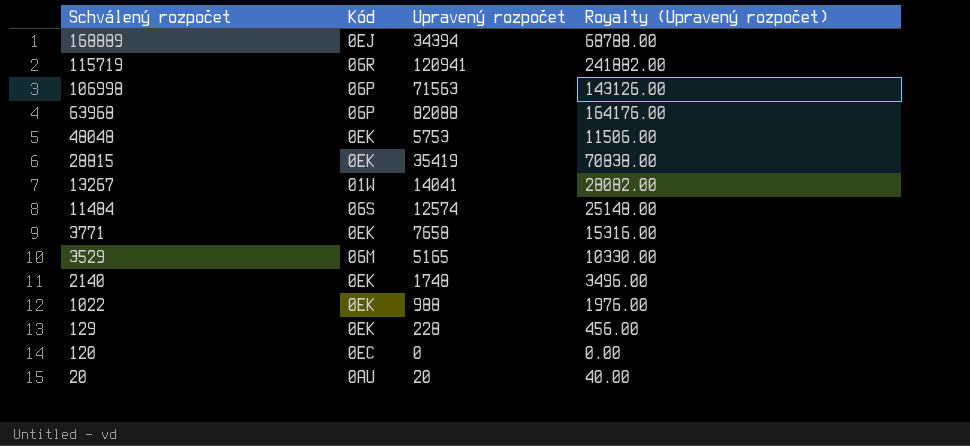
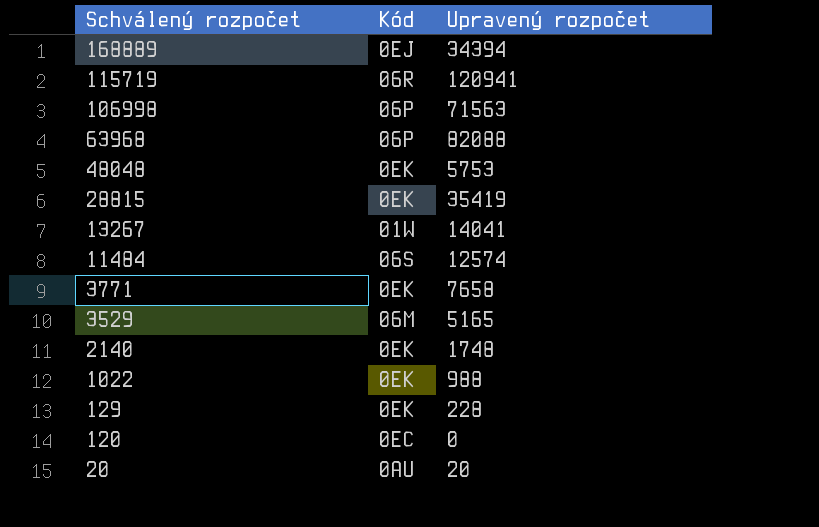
column Royalty (Upravený rozpočet) | formula: [Upravený rozpočet] * 2 -> none

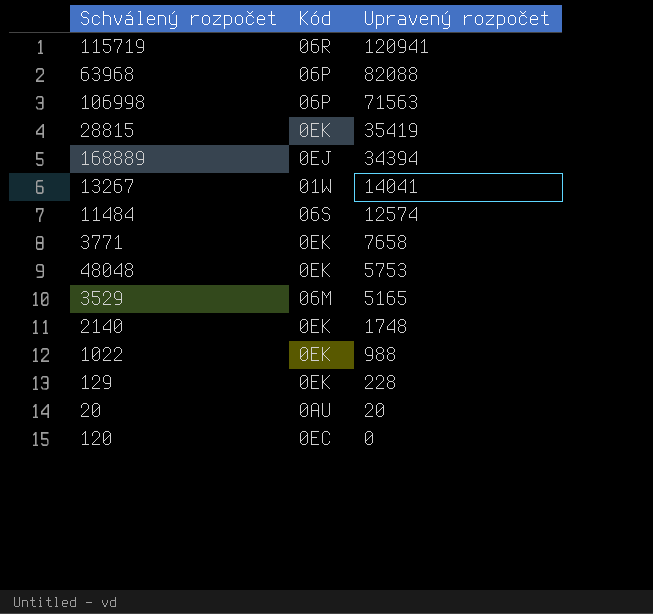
row order: Schválený rozpočet descending -> Upravený rozpočet descending

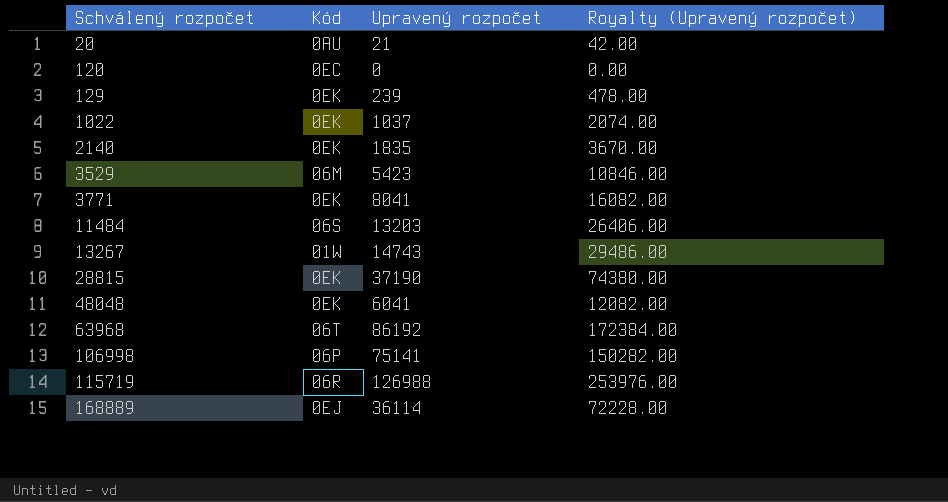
row order: Upravený rozpočet descending -> Schválený rozpočet ascending
column Royalty (Upravený rozpočet) | formula: none -> [Upravený rozpočet] * 2
20 | Upravený rozpočet: 20 -> 21
129 | Upravený rozpočet: 228 -> 239
1022 | Upravený rozpočet: 988 -> 1037
2140 | Upravený rozpočet: 1748 -> 1835
3529 | Upravený rozpočet: 5165 -> 5423
3771 | Upravený rozpočet: 7658 -> 8041
11484 | Upravený rozpočet: 12574 -> 13203
13267 | Upravený rozpočet: 14041 -> 14743
28815 | Upravený rozpočet: 35419 -> 37190
48048 | Upravený rozpočet: 5753 -> 6041
63968 | Kód: 06P -> 06T
63968 | Upravený rozpočet: 82088 -> 86192
106998 | Upravený rozpočet: 71563 -> 75141
115719 | Upravený rozpočet: 120941 -> 126988
168889 | Upravený rozpočet: 34394 -> 36114

